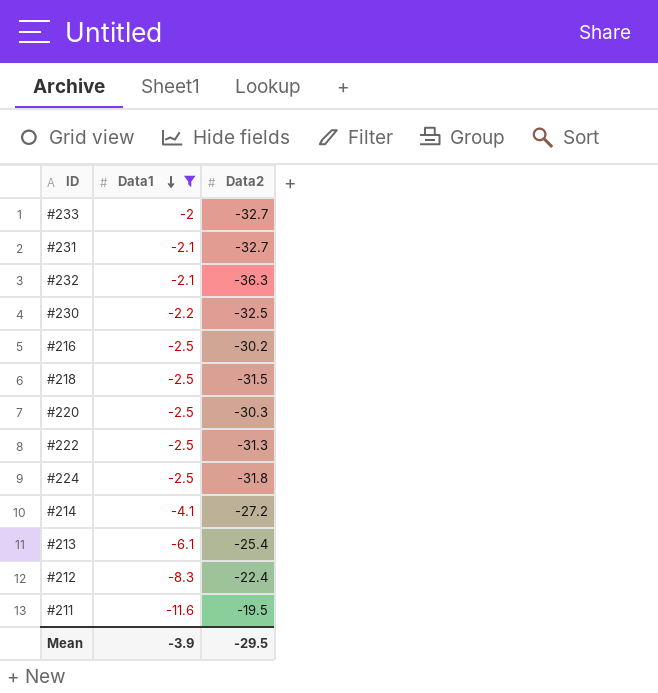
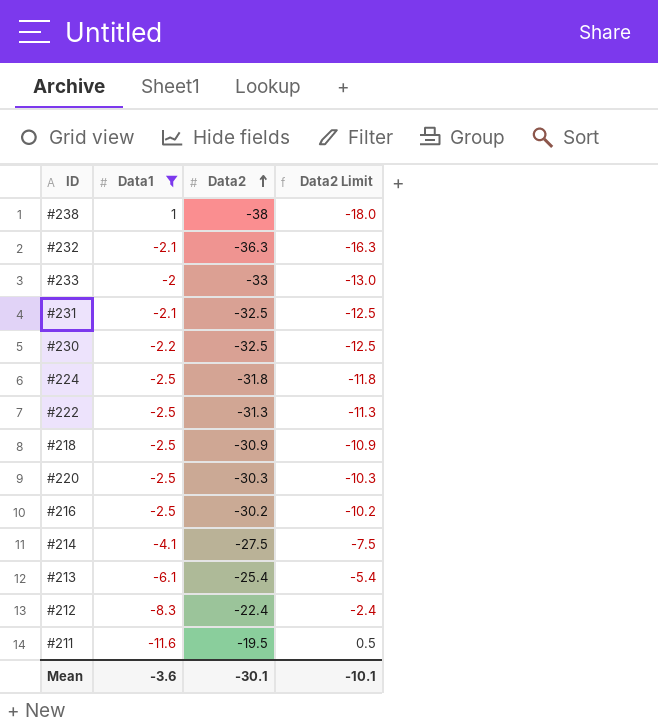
row order: Data1 descending -> Data2 ascending
column Data2 Limit | formula: none -> [Data2] + 20
row #238: none -> 1 | -38 | -18.0
#233 | Data2: -32.7 -> -33
#231 | Data2: -32.7 -> -32.5
#218 | Data2: -31.5 -> -30.9
#214 | Data2: -27.2 -> -27.5
Mean | Data1: -3.9 -> -3.6
Mean | Data2: -29.5 -> -30.1

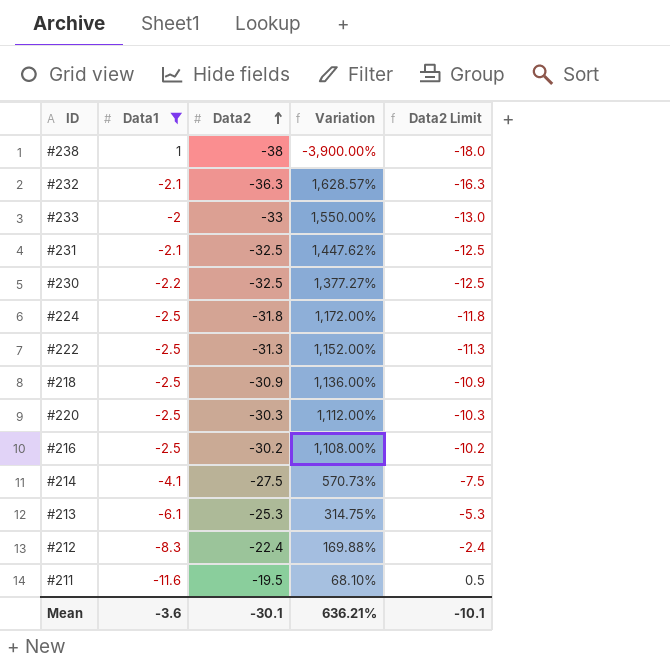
column Variation | formula: none -> ([Data2] - [Data1]) / [Data1]
#213 | Data2: -25.4 -> -25.3
#213 | Data2 Limit: -5.4 -> -5.3

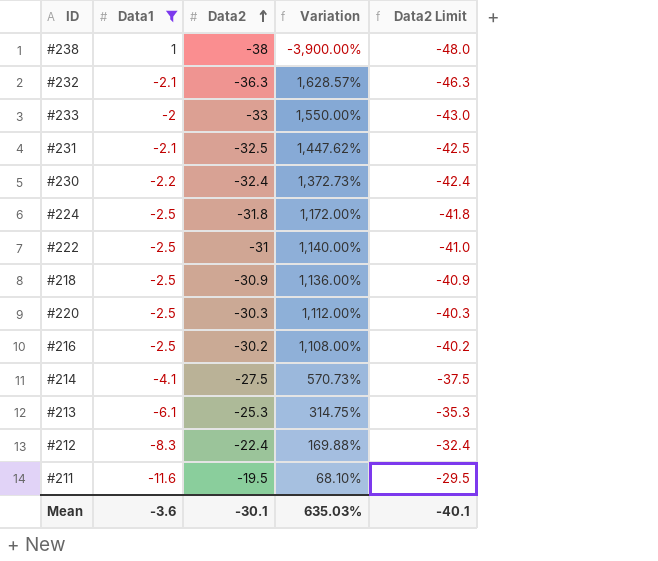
column Data2 Limit | formula: [Data2] + 20 -> [Data2] - 10
#230 | Data2: -32.5 -> -32.4
#230 | Variation: 1,377.27% -> 1,372.73%
#222 | Data2: -31.3 -> -31
#222 | Variation: 1,152.00% -> 1,140.00%
Mean | Variation: 636.21% -> 635.03%
Mean | Data2 Limit: -10.1 -> -40.1

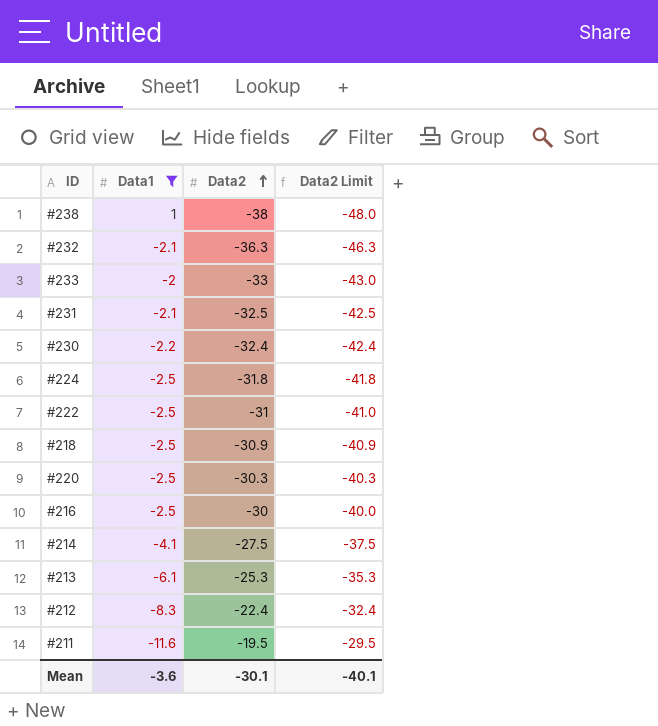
column Variation | formula: ([Data2] - [Data1]) / [Data1] -> none
#216 | Data2: -30.2 -> -30
#216 | Data2 Limit: -40.2 -> -40.0

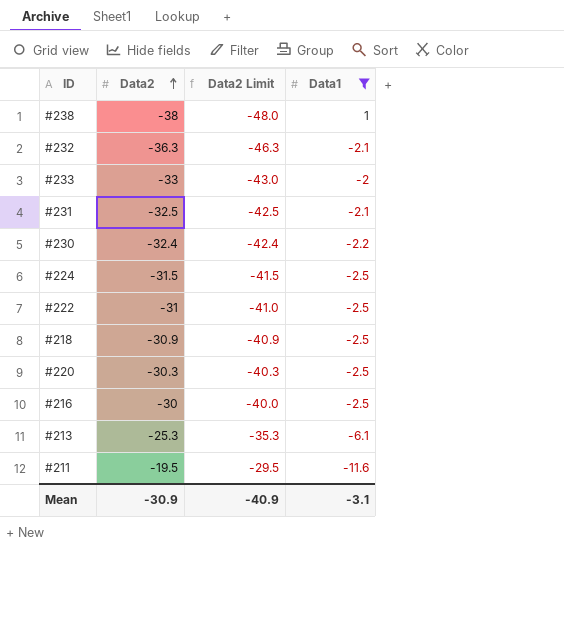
column Data1 | position: 2 -> 4
row #214: -4.1 | -27.5 | -37.5 -> none
row #212: -8.3 | -22.4 | -32.4 -> none
#224 | Data2: -31.8 -> -31.5
#224 | Data2 Limit: -41.8 -> -41.5
Mean | Data2: -30.1 -> -30.9
Mean | Data2 Limit: -40.1 -> -40.9
Mean | Data1: -3.6 -> -3.1

